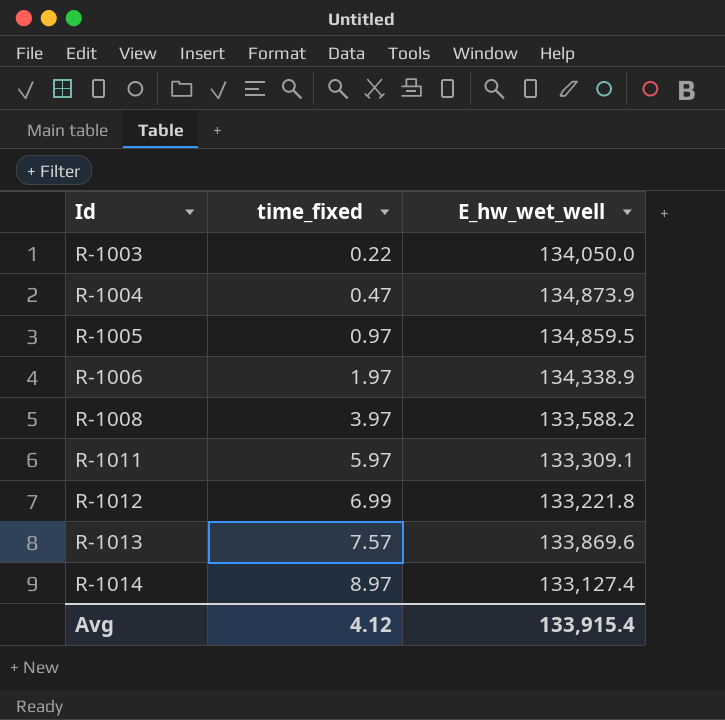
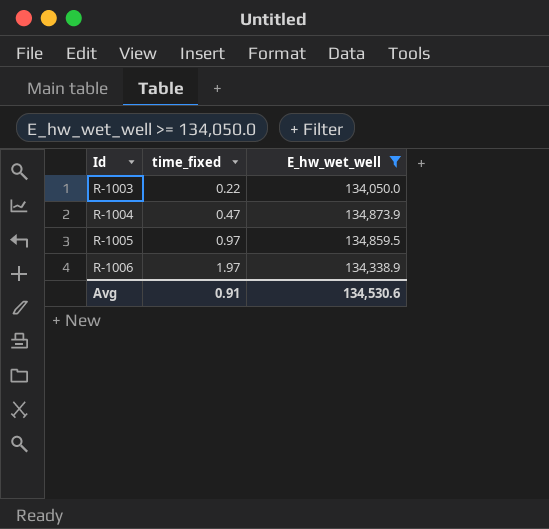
filter: none -> E_hw_wet_well >= 134,050.0
Avg | time_fixed: 4.12 -> 0.91
Avg | E_hw_wet_well: 133,915.4 -> 134,530.6

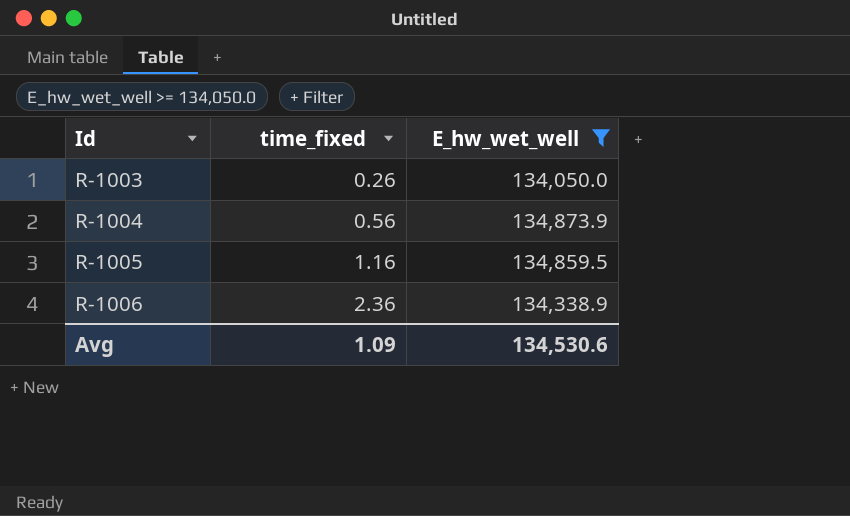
R-1003 | time_fixed: 0.22 -> 0.26
R-1004 | time_fixed: 0.47 -> 0.56
R-1005 | time_fixed: 0.97 -> 1.16
R-1006 | time_fixed: 1.97 -> 2.36
Avg | time_fixed: 0.91 -> 1.09

